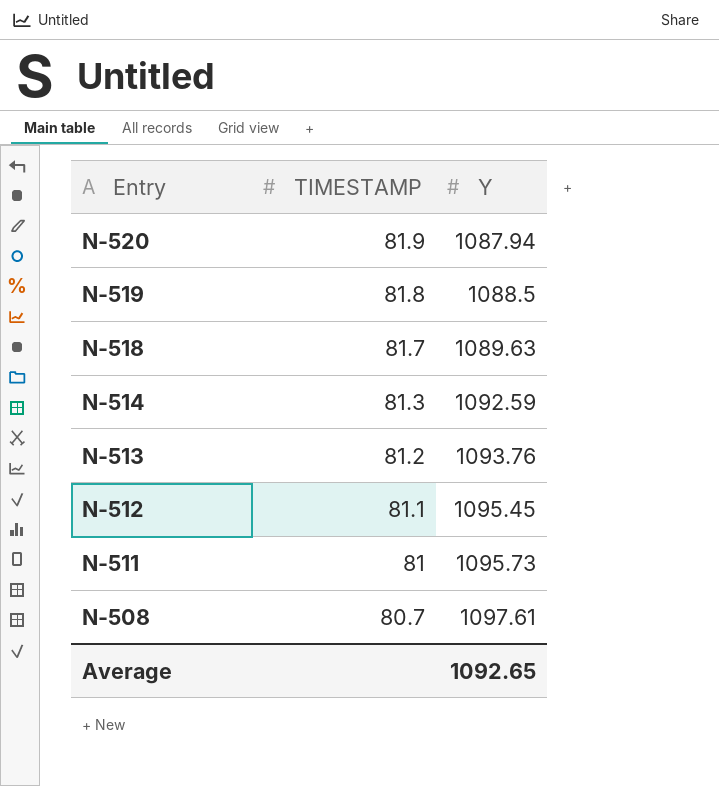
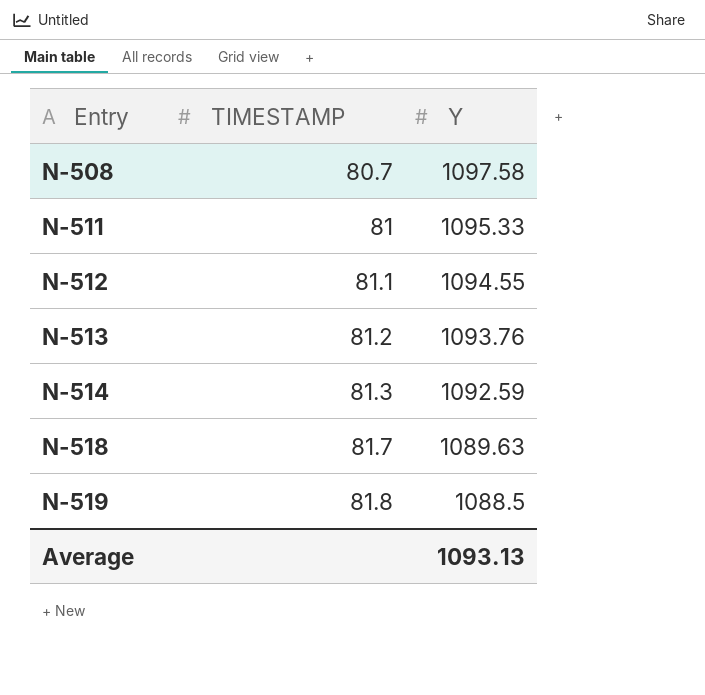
row order: Entry descending -> Entry ascending
row N-520: 81.9 | 1087.94 -> none
N-508 | Y: 1097.61 -> 1097.58
N-511 | Y: 1095.73 -> 1095.33
N-512 | Y: 1095.45 -> 1094.55
Average | Y: 1092.65 -> 1093.13

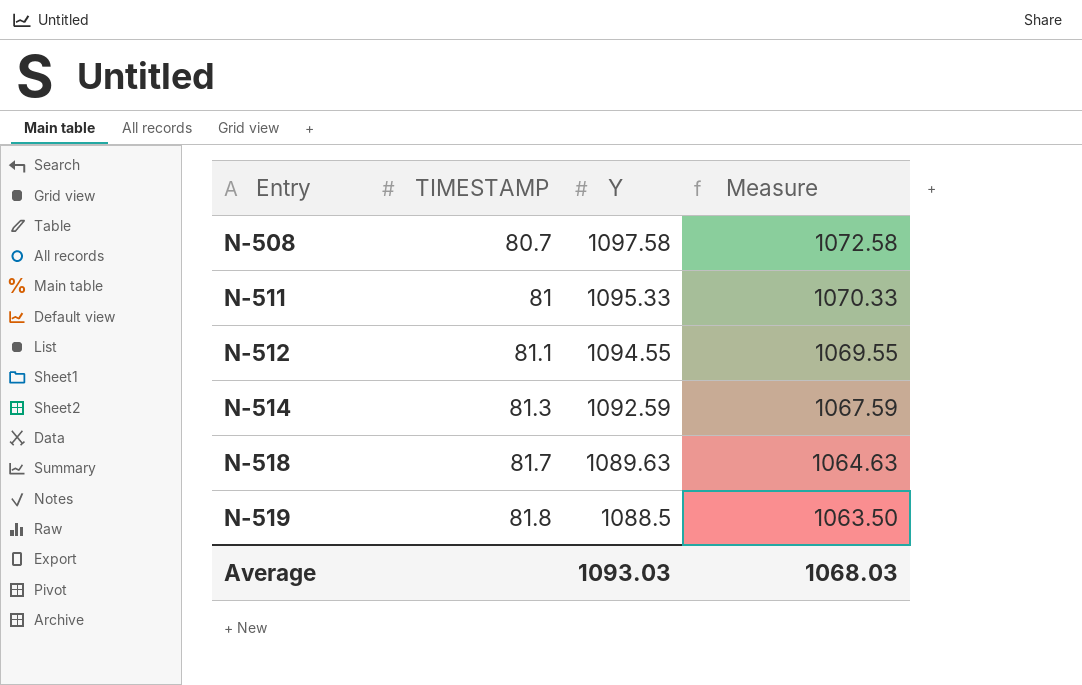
column Measure | formula: none -> [Y] - 25
row N-513: 81.2 | 1093.76 -> none
Average | Y: 1093.13 -> 1093.03

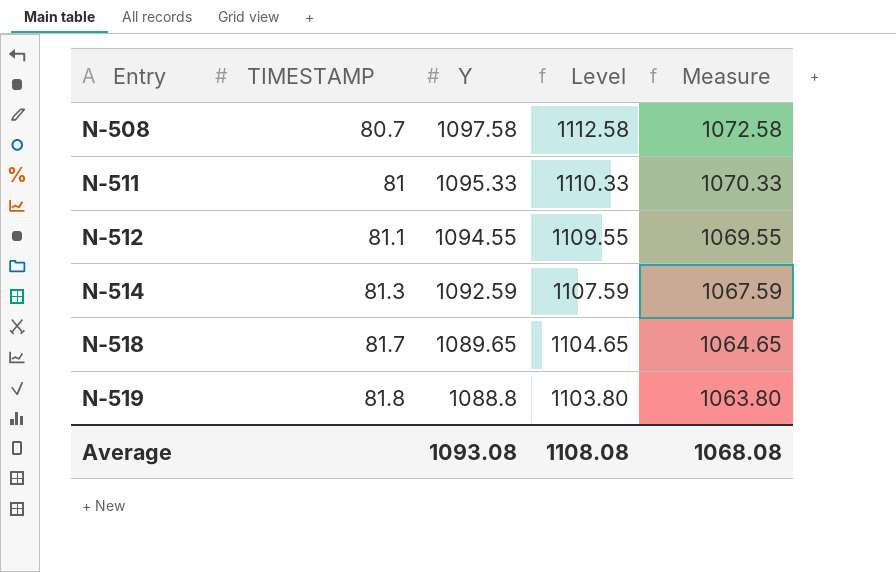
column Level | formula: none -> [Y] + 15
N-518 | Y: 1089.63 -> 1089.65
N-518 | Measure: 1064.63 -> 1064.65
N-519 | Y: 1088.5 -> 1088.8
N-519 | Measure: 1063.50 -> 1063.80
Average | Y: 1093.03 -> 1093.08
Average | Measure: 1068.03 -> 1068.08

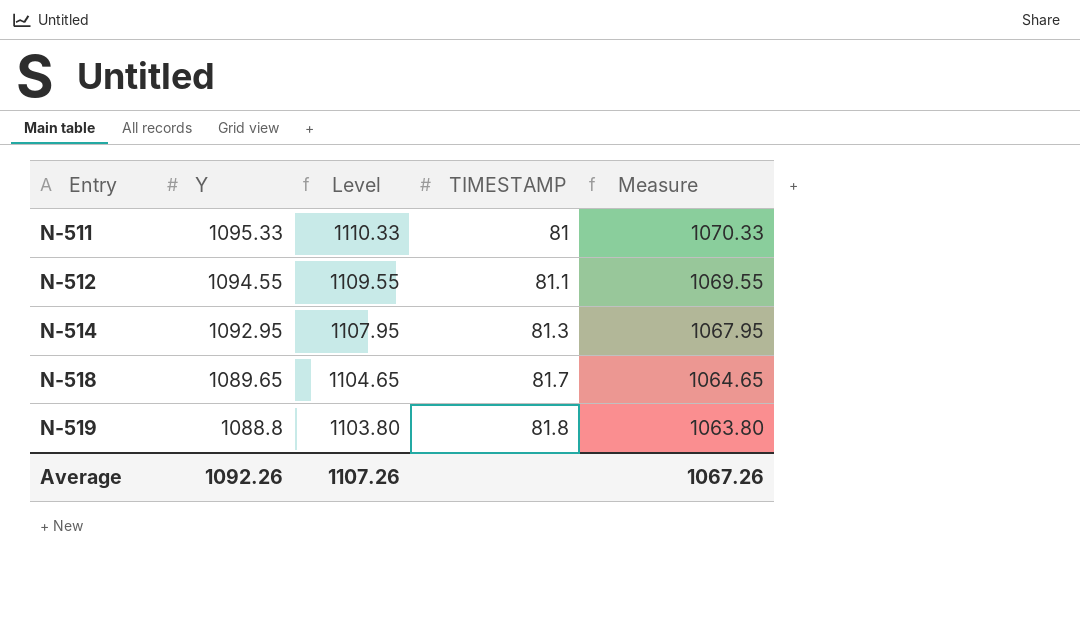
column TIMESTAMP | position: 2 -> 4
row N-508: 80.7 | 1097.58 | 1112.58 | 1072.58 -> none
N-514 | Y: 1092.59 -> 1092.95
N-514 | Level: 1107.59 -> 1107.95
N-514 | Measure: 1067.59 -> 1067.95
Average | Y: 1093.08 -> 1092.26
Average | Level: 1108.08 -> 1107.26
Average | Measure: 1068.08 -> 1067.26

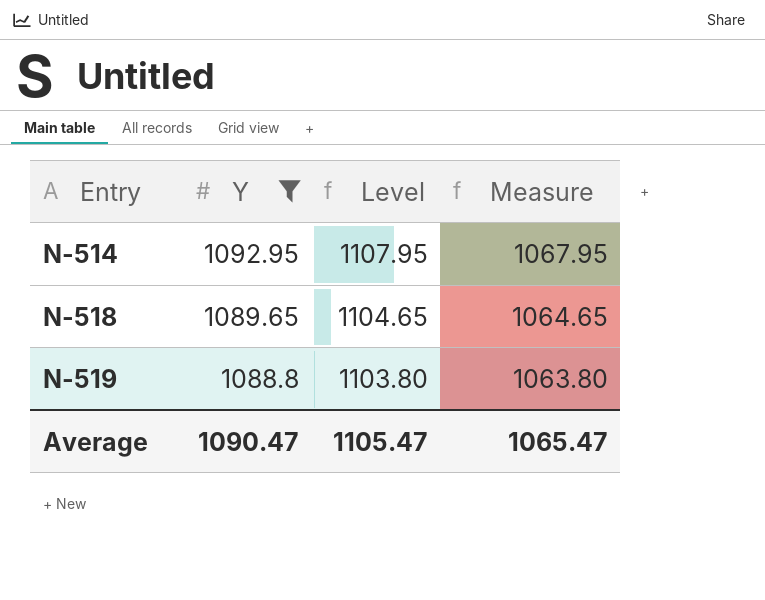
filter: none -> Y <= 1092.95
column TIMESTAMP | position: 4 -> none
Average | Y: 1092.26 -> 1090.47
Average | Level: 1107.26 -> 1105.47
Average | Measure: 1067.26 -> 1065.47

